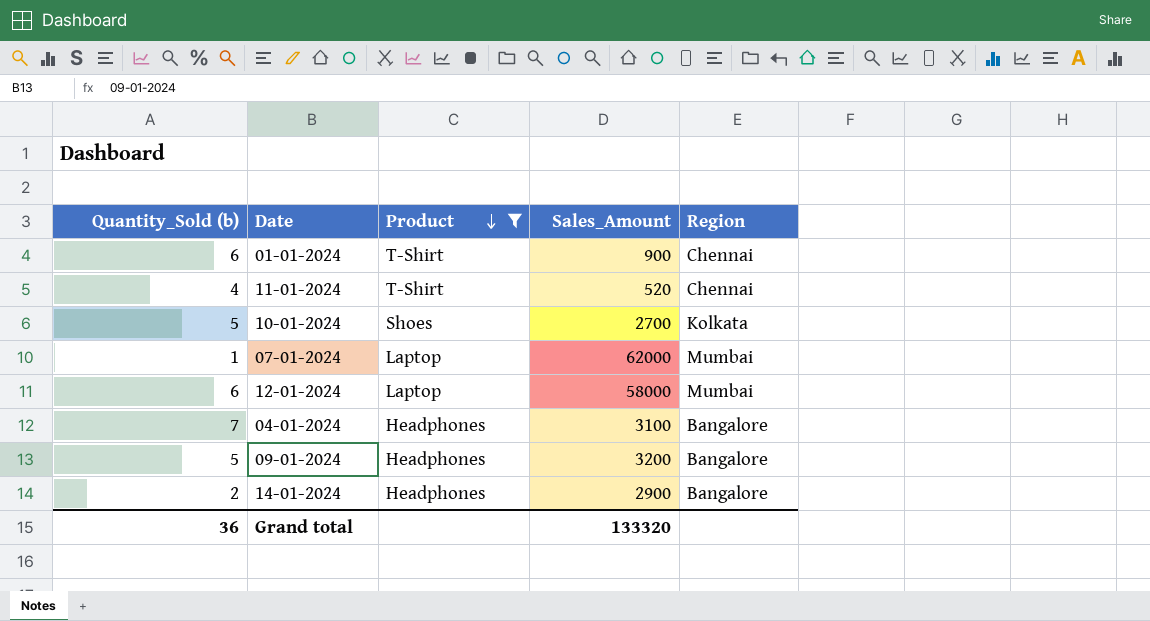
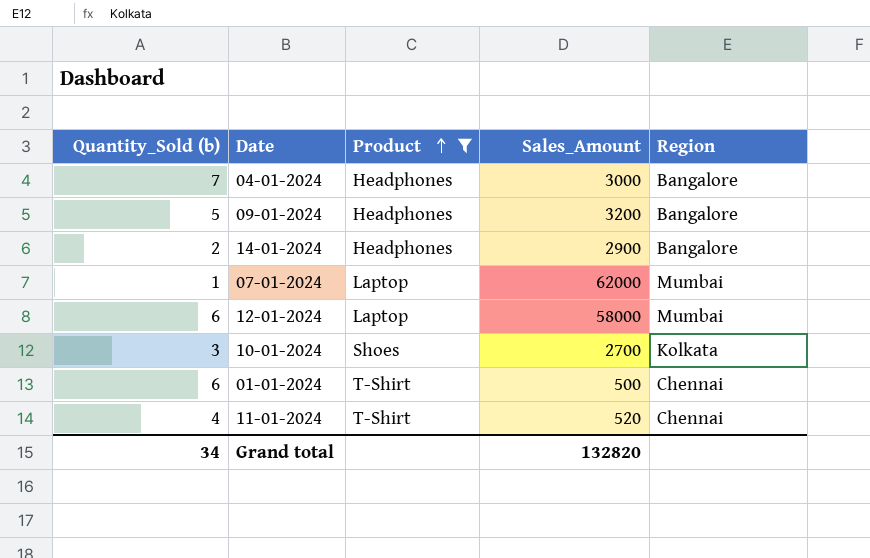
row order: Product descending -> Product ascending
04-01-2024 | Sales_Amount: 3100 -> 3000
10-01-2024 | Quantity_Sold (b): 5 -> 3
01-01-2024 | Sales_Amount: 900 -> 500
Grand total | Quantity_Sold (b): 36 -> 34
Grand total | Sales_Amount: 133320 -> 132820

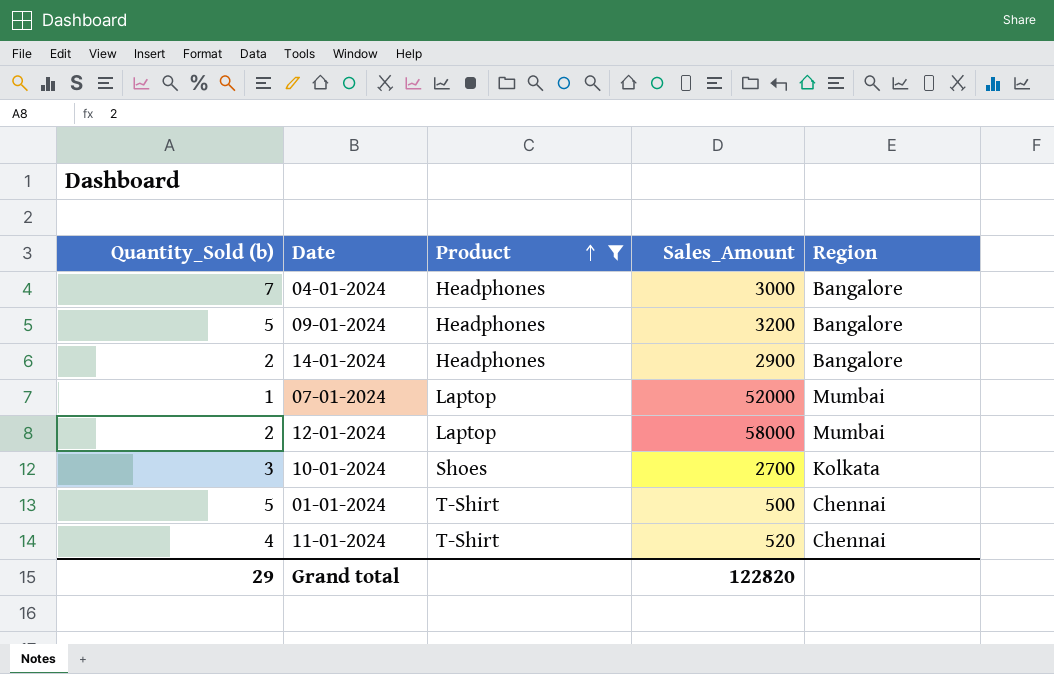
07-01-2024 | Sales_Amount: 62000 -> 52000
12-01-2024 | Quantity_Sold (b): 6 -> 2
01-01-2024 | Quantity_Sold (b): 6 -> 5
Grand total | Quantity_Sold (b): 34 -> 29
Grand total | Sales_Amount: 132820 -> 122820

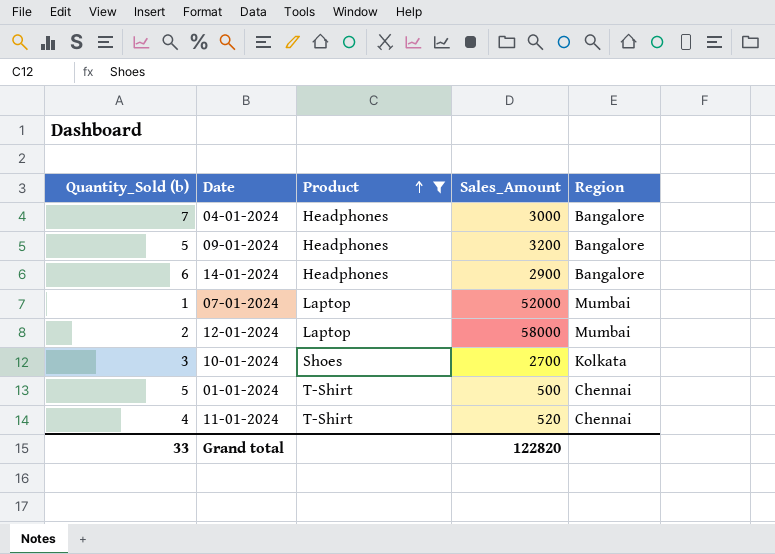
14-01-2024 | Quantity_Sold (b): 2 -> 6
Grand total | Quantity_Sold (b): 29 -> 33

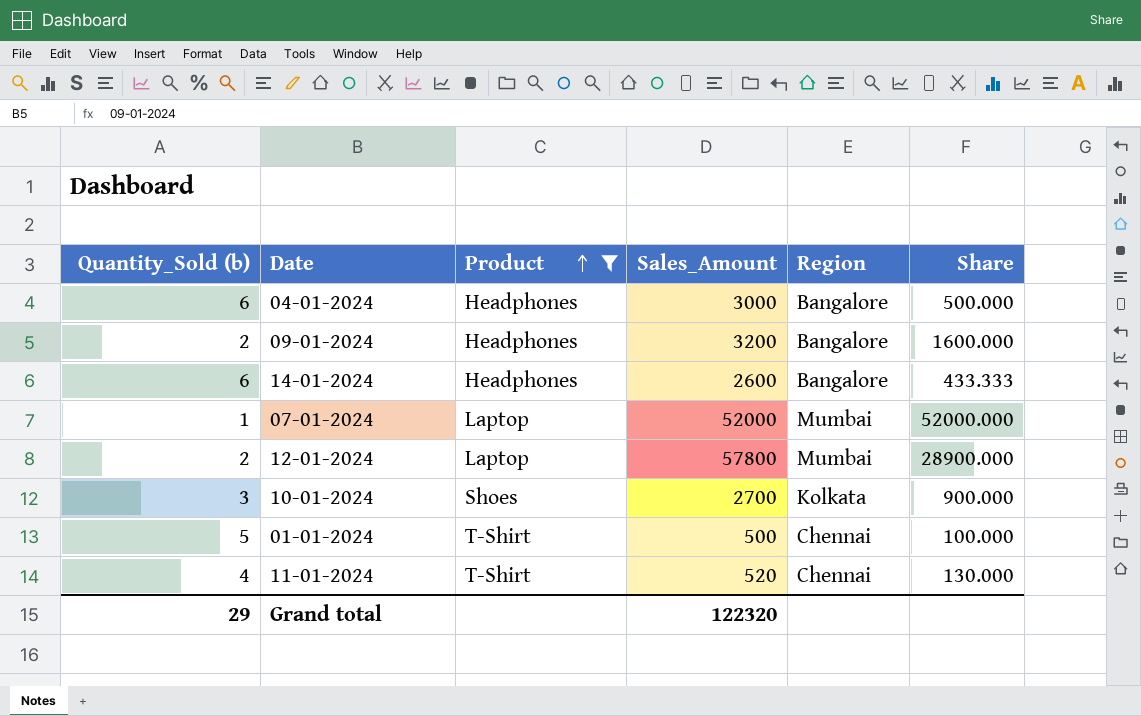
column Share | formula: none -> [Sales_Amount] / [Quantity_Sold (b)]
04-01-2024 | Quantity_Sold (b): 7 -> 6
09-01-2024 | Quantity_Sold (b): 5 -> 2
14-01-2024 | Sales_Amount: 2900 -> 2600
12-01-2024 | Sales_Amount: 58000 -> 57800
Grand total | Quantity_Sold (b): 33 -> 29
Grand total | Sales_Amount: 122820 -> 122320

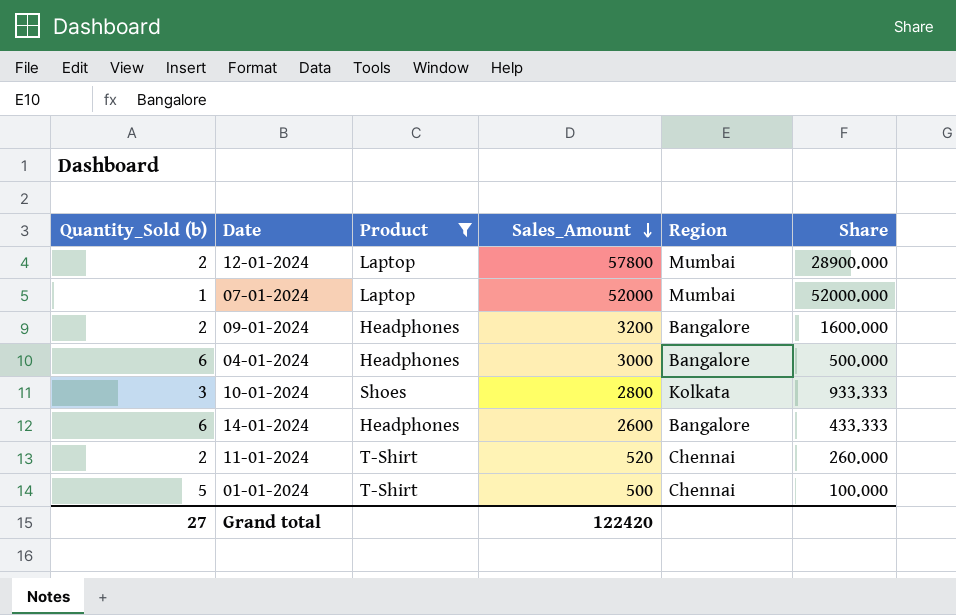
row order: Product ascending -> Sales_Amount descending
10-01-2024 | Sales_Amount: 2700 -> 2800
10-01-2024 | Share: 900.000 -> 933.333
11-01-2024 | Quantity_Sold (b): 4 -> 2
11-01-2024 | Share: 130.000 -> 260.000
Grand total | Quantity_Sold (b): 29 -> 27
Grand total | Sales_Amount: 122320 -> 122420

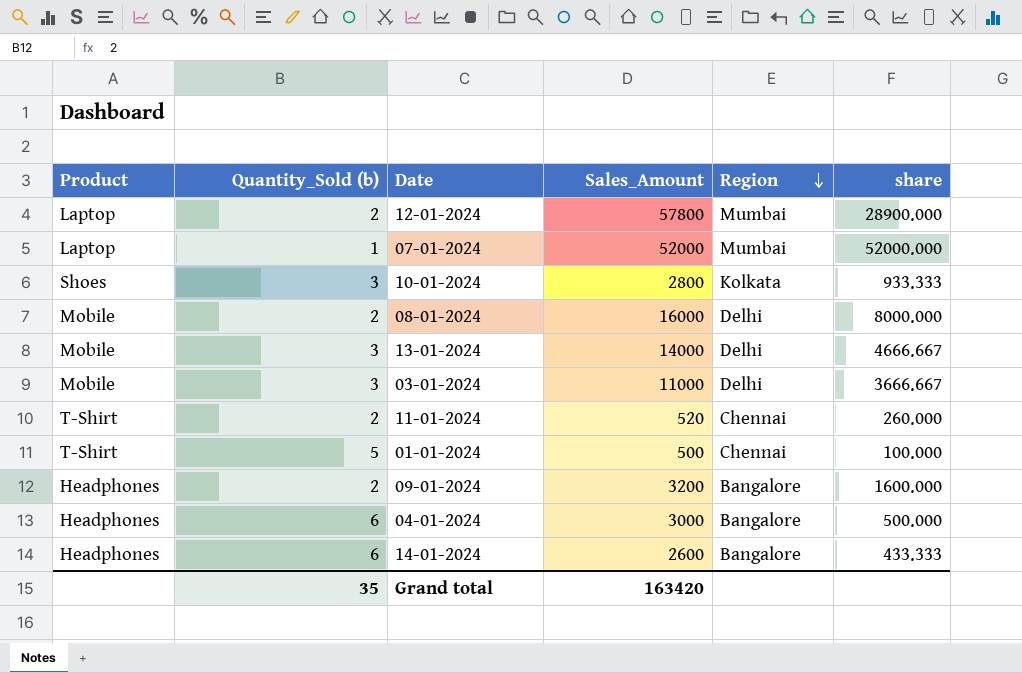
filter: Product != Mobile -> none
row order: Sales_Amount descending -> Region descending
column Product | position: 3 -> 1
column name: Share -> share
Grand total | Quantity_Sold (b): 27 -> 35
Grand total | Sales_Amount: 122420 -> 163420

